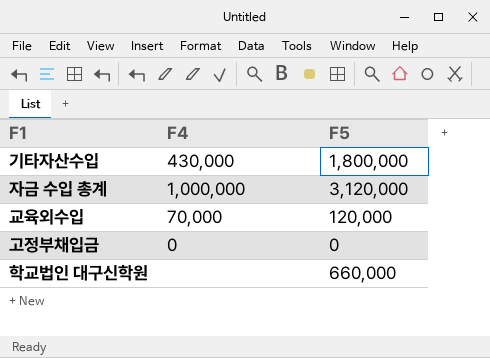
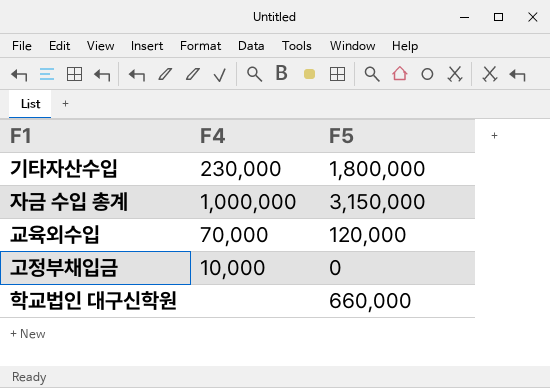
기타자산수입 | F4: 430,000 -> 230,000
자금 수입 총계 | F5: 3,120,000 -> 3,150,000
고정부채입금 | F4: 0 -> 10,000

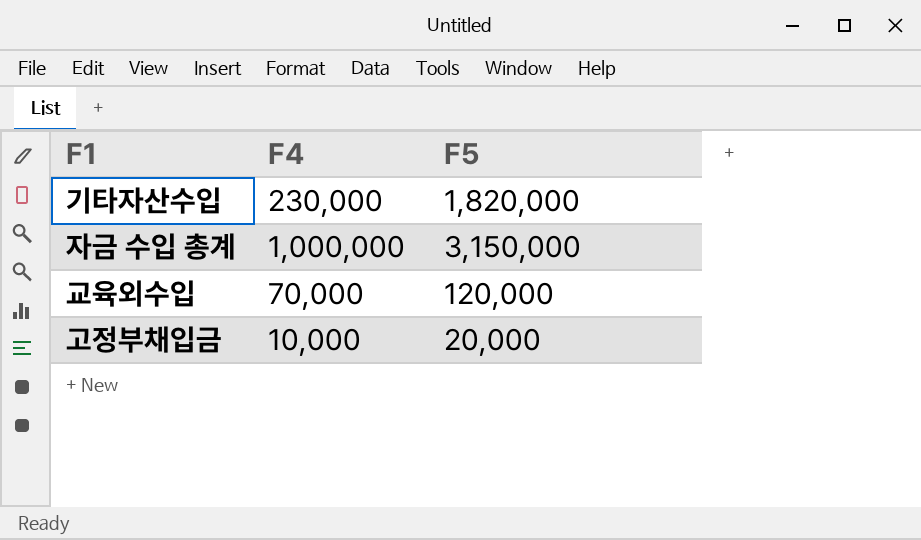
row 학교법인 대구신학원: none | 660,000 -> none
기타자산수입 | F5: 1,800,000 -> 1,820,000
고정부채입금 | F5: 0 -> 20,000

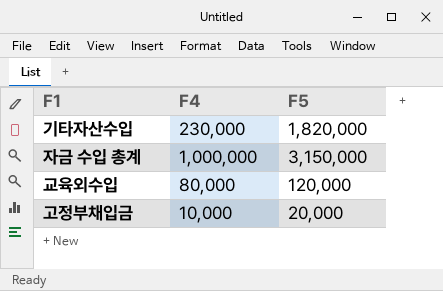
교육외수입 | F4: 70,000 -> 80,000

